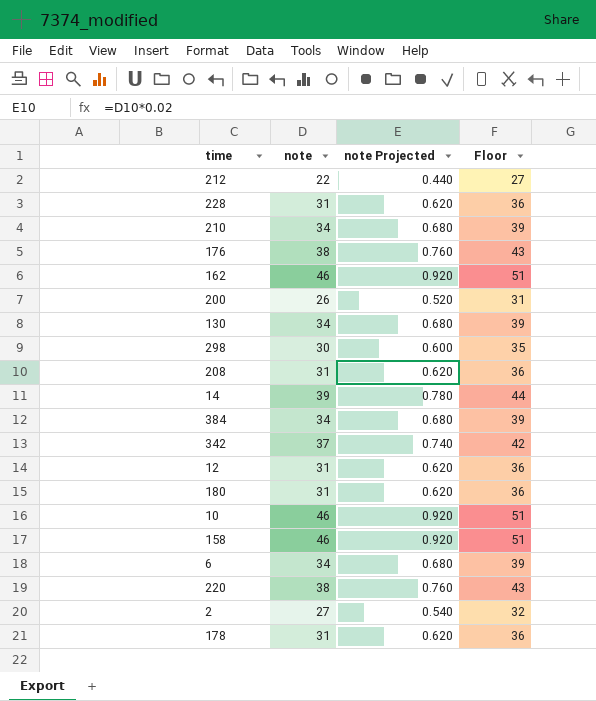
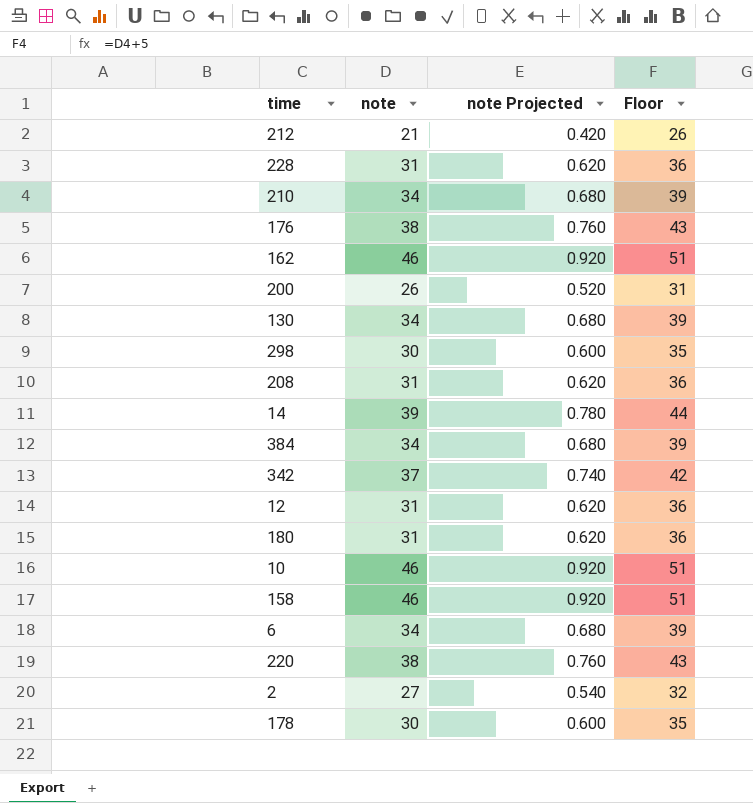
212 | note: 22 -> 21
212 | note Projected: 0.440 -> 0.420
212 | Floor: 27 -> 26
178 | note: 31 -> 30
178 | note Projected: 0.620 -> 0.600
178 | Floor: 36 -> 35

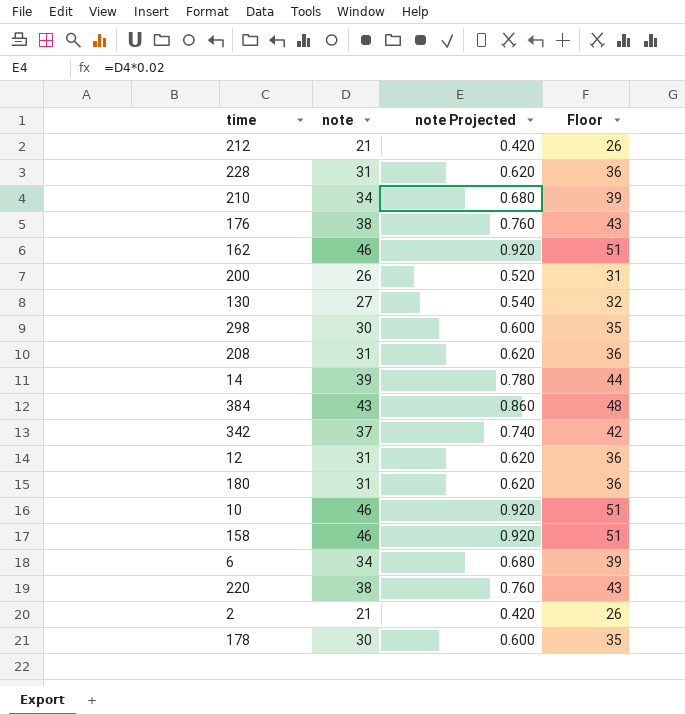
130 | note: 34 -> 27
130 | note Projected: 0.680 -> 0.540
130 | Floor: 39 -> 32
384 | note: 34 -> 43
384 | note Projected: 0.680 -> 0.860
384 | Floor: 39 -> 48
2 | note: 27 -> 21
2 | note Projected: 0.540 -> 0.420
2 | Floor: 32 -> 26

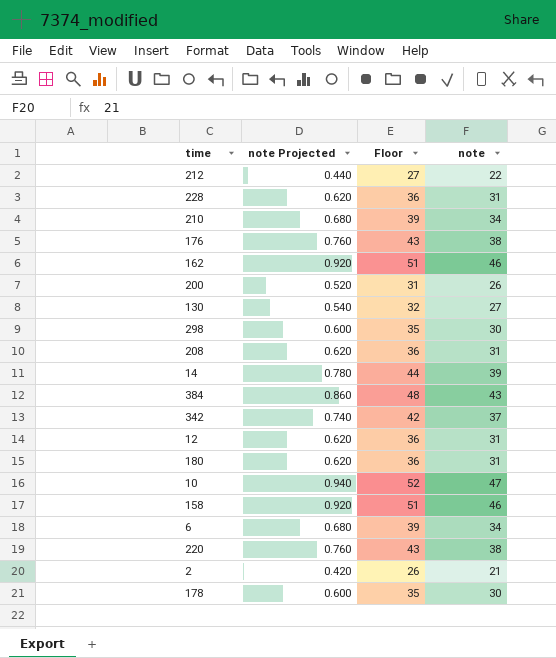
column note | position: 2 -> 4
212 | note Projected: 0.420 -> 0.440
212 | Floor: 26 -> 27
212 | note: 21 -> 22
10 | note Projected: 0.920 -> 0.940
10 | Floor: 51 -> 52
10 | note: 46 -> 47

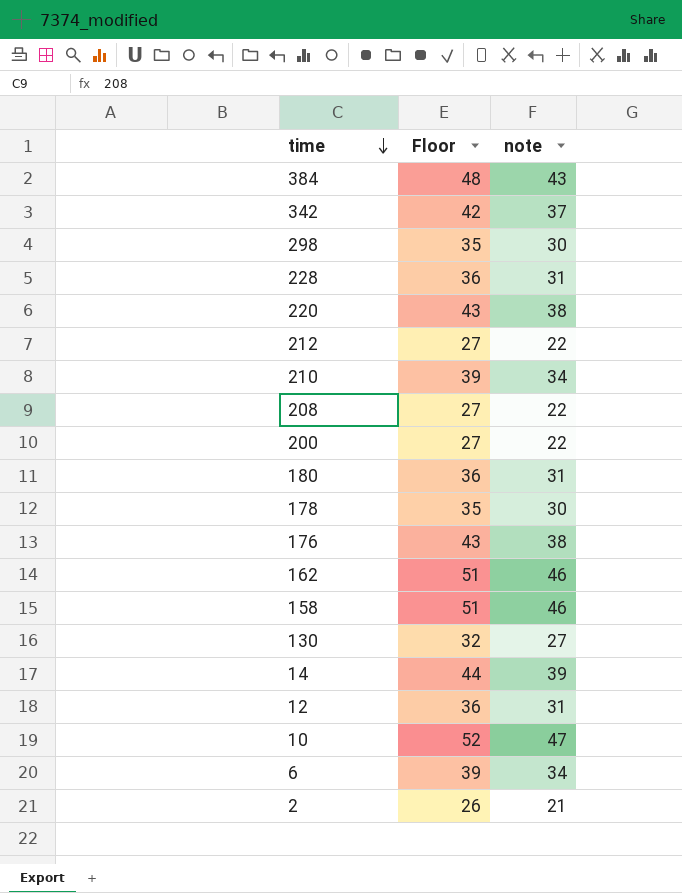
row order: none -> time descending
column note Projected | formula: [note] * 0.02 -> none
208 | Floor: 36 -> 27
208 | note: 31 -> 22
200 | Floor: 31 -> 27
200 | note: 26 -> 22

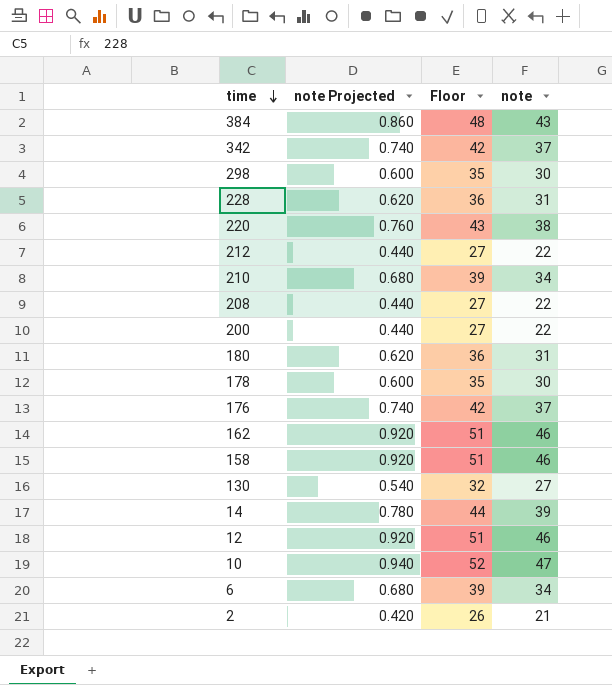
column note Projected | formula: none -> [note] * 0.02
176 | Floor: 43 -> 42
176 | note: 38 -> 37
12 | Floor: 36 -> 51
12 | note: 31 -> 46

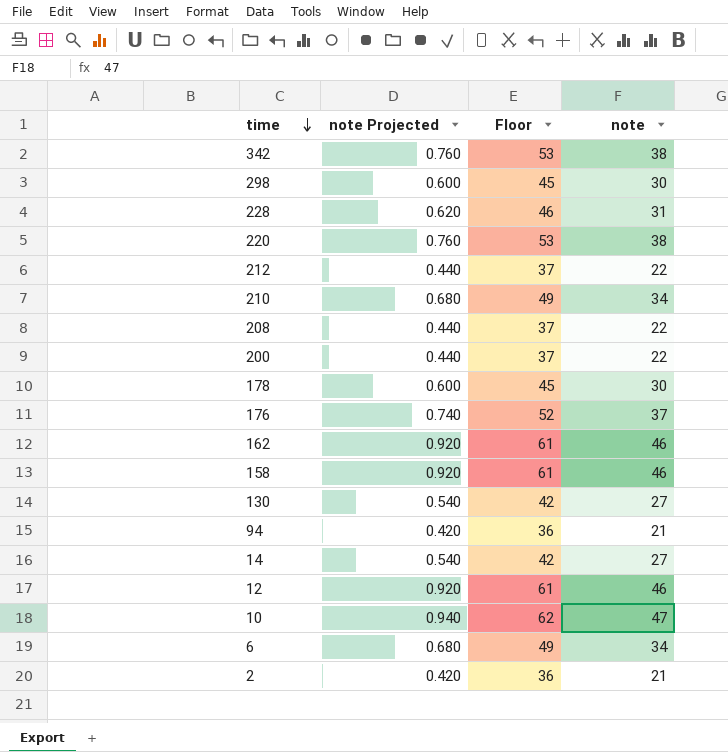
column Floor | formula: [note] + 5 -> [note] + 15
row 384: 0.860 | 48 | 43 -> none
row 180: 0.620 | 36 | 31 -> none
342 | note Projected: 0.740 -> 0.760
342 | note: 37 -> 38
row 94: none -> 0.420 | 36 | 21
14 | note Projected: 0.780 -> 0.540
14 | note: 39 -> 27

